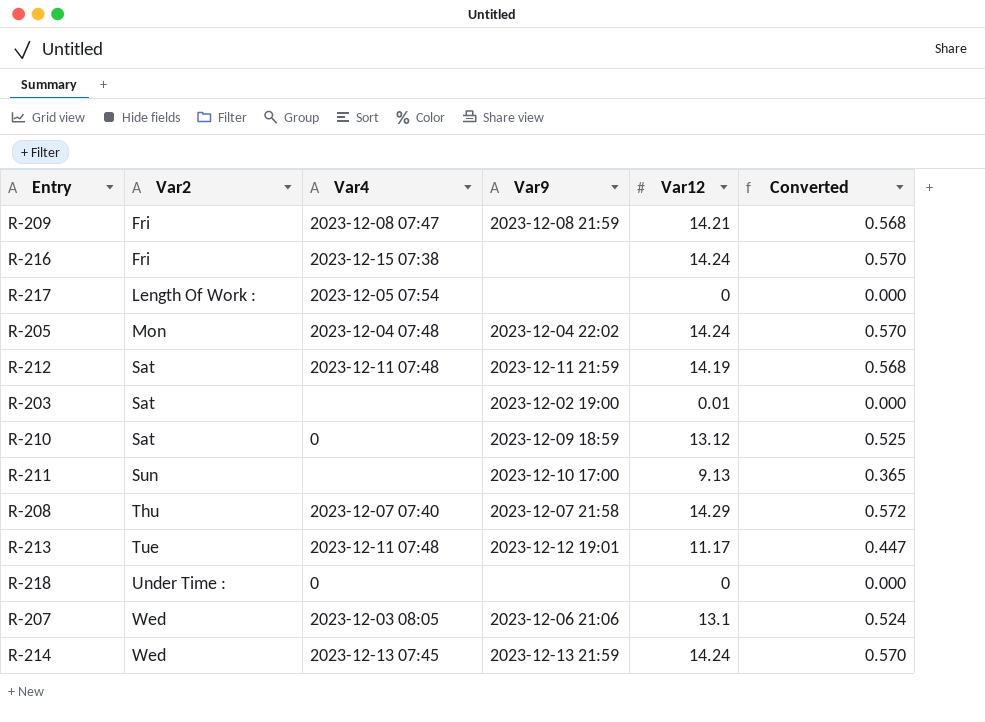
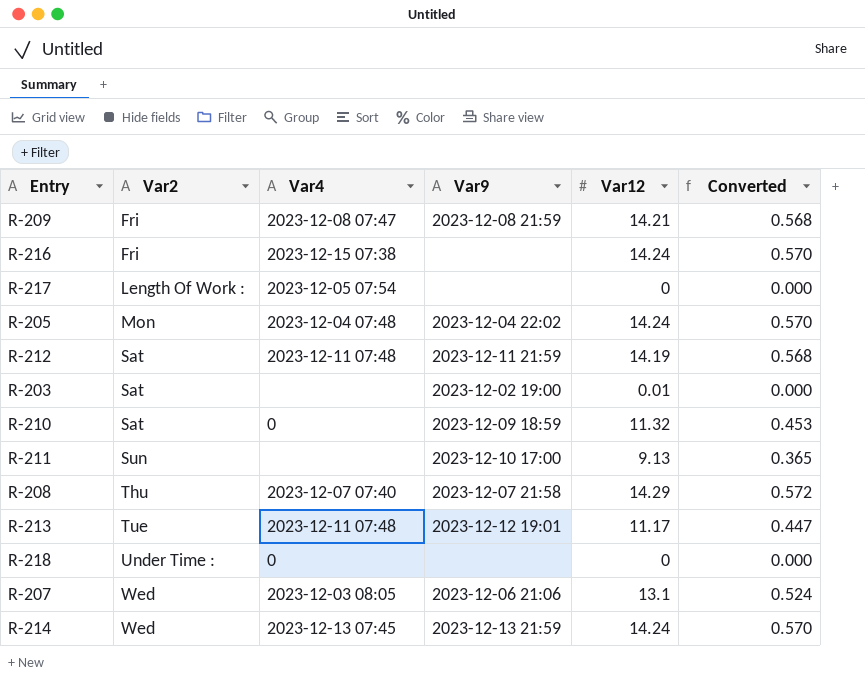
R-210 | Var12: 13.12 -> 11.32
R-210 | Converted: 0.525 -> 0.453

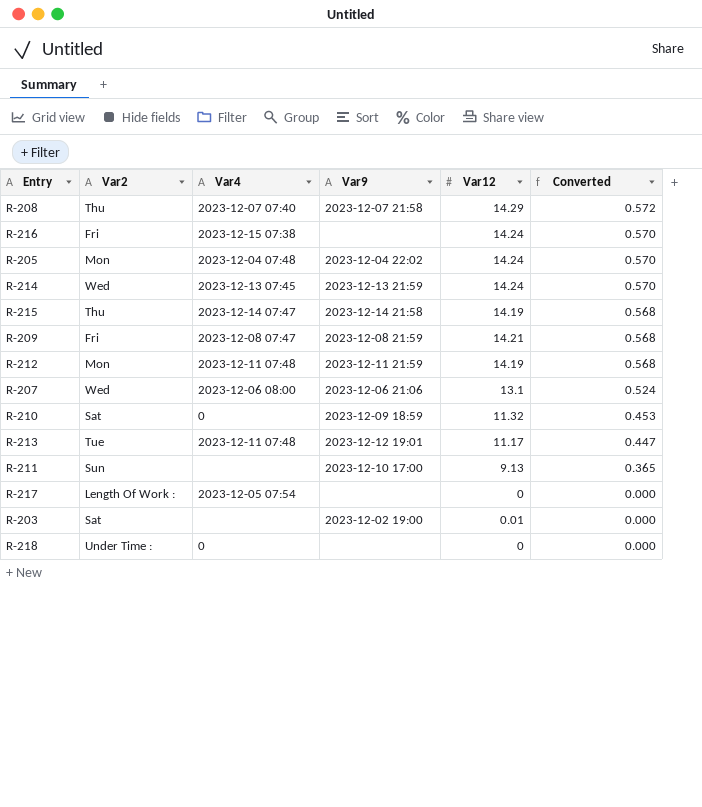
row order: Var2 ascending -> Converted descending
row R-215: none -> Thu | 2023-12-14 07:47 | 2023-12-14 21:58 | 14.19 | 0.568
R-212 | Var2: Sat -> Mon
R-207 | Var4: 2023-12-03 08:05 -> 2023-12-06 08:00

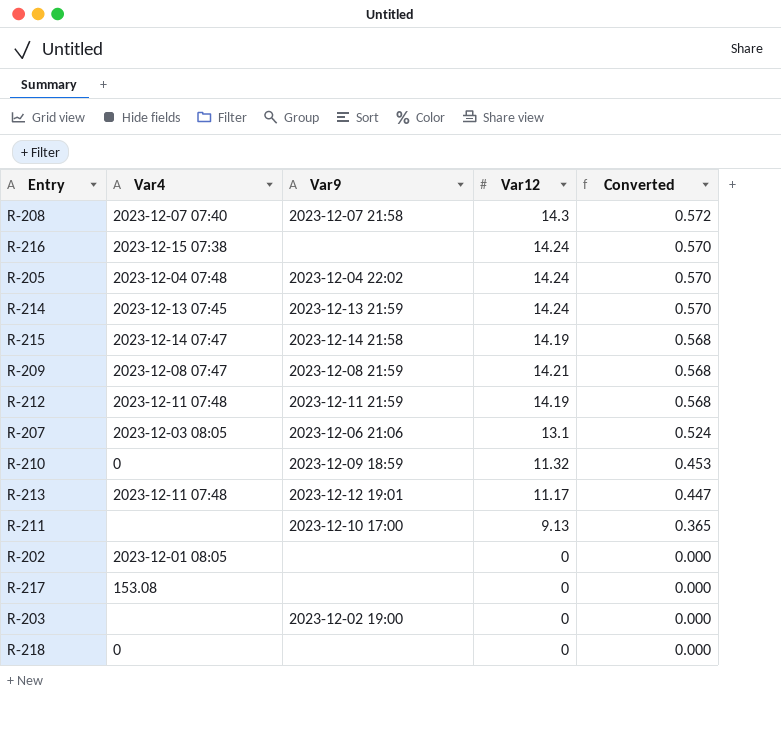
column Var2 | position: 2 -> none
R-208 | Var12: 14.29 -> 14.3
R-207 | Var4: 2023-12-06 08:00 -> 2023-12-03 08:05
row R-202: none -> 2023-12-01 08:05 | none | 0 | 0.000
R-217 | Var4: 2023-12-05 07:54 -> 153.08
R-203 | Var12: 0.01 -> 0

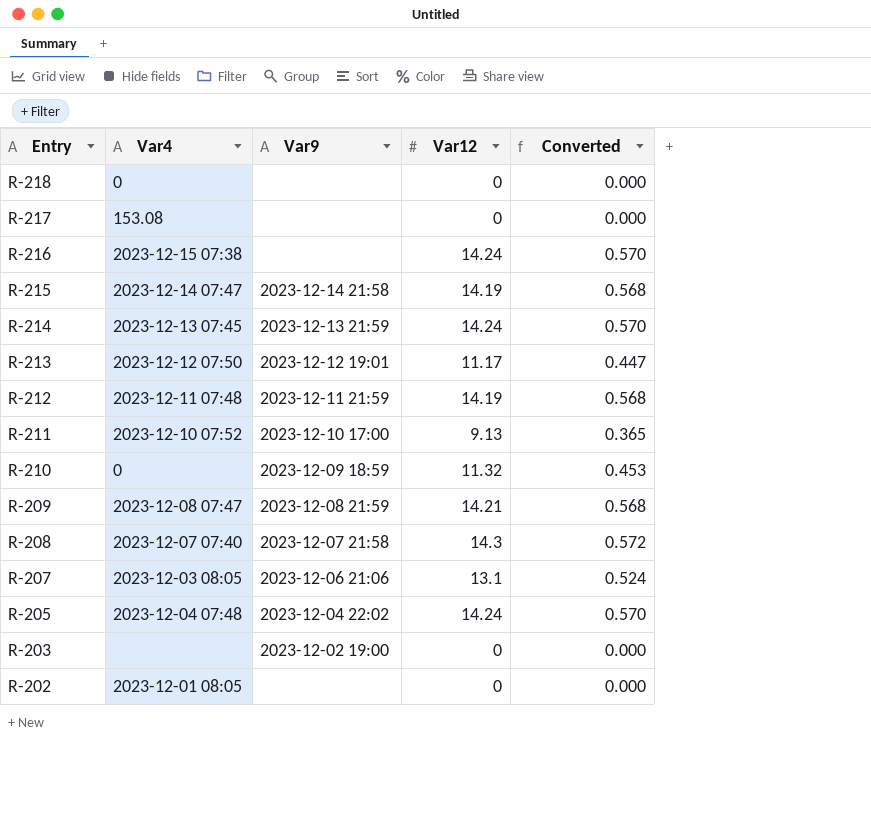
row order: Converted descending -> Entry descending
R-213 | Var4: 2023-12-11 07:48 -> 2023-12-12 07:50
R-211 | Var4: none -> 2023-12-10 07:52

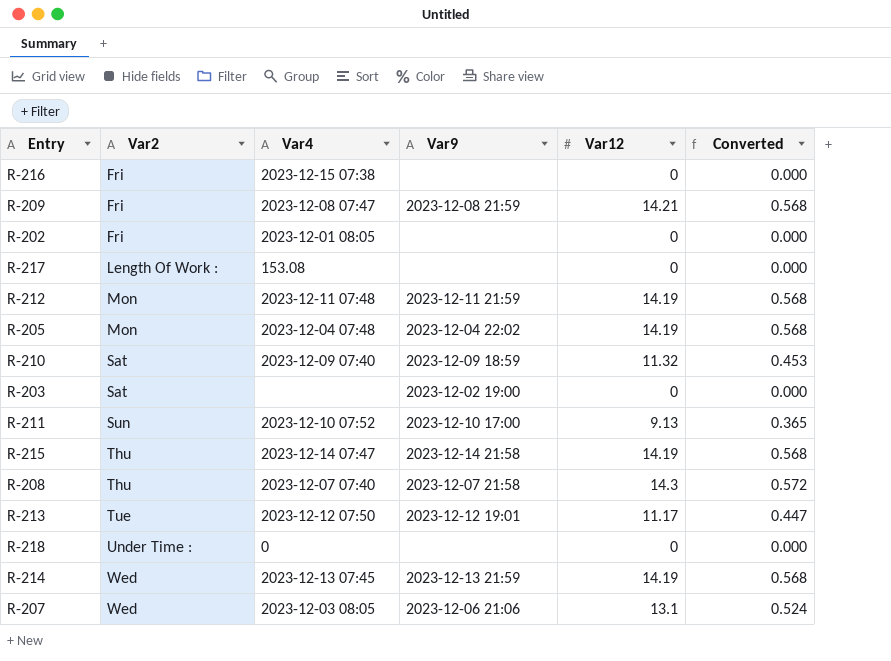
row order: Entry descending -> Var2 ascending
column Var2 | position: none -> 2
R-216 | Var12: 14.24 -> 0
R-216 | Converted: 0.570 -> 0.000
R-205 | Var12: 14.24 -> 14.19
R-205 | Converted: 0.570 -> 0.568
R-210 | Var4: 0 -> 2023-12-09 07:40
R-214 | Var12: 14.24 -> 14.19
R-214 | Converted: 0.570 -> 0.568

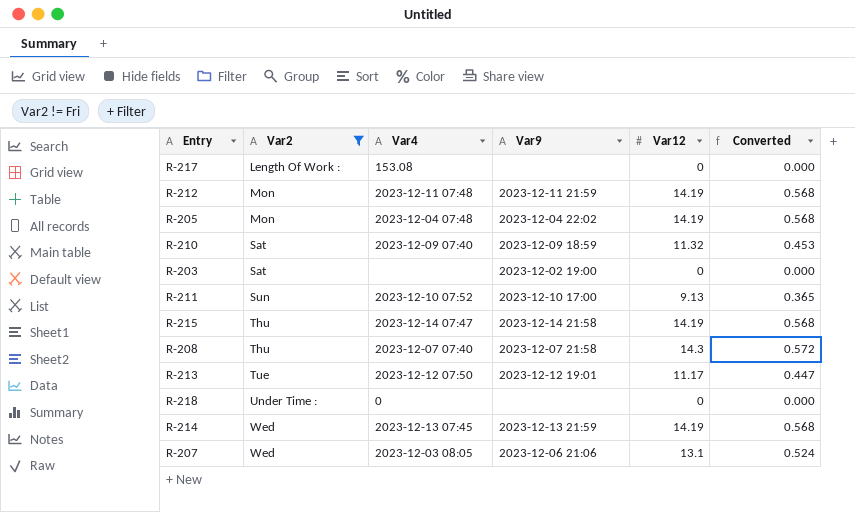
filter: none -> Var2 != Fri

